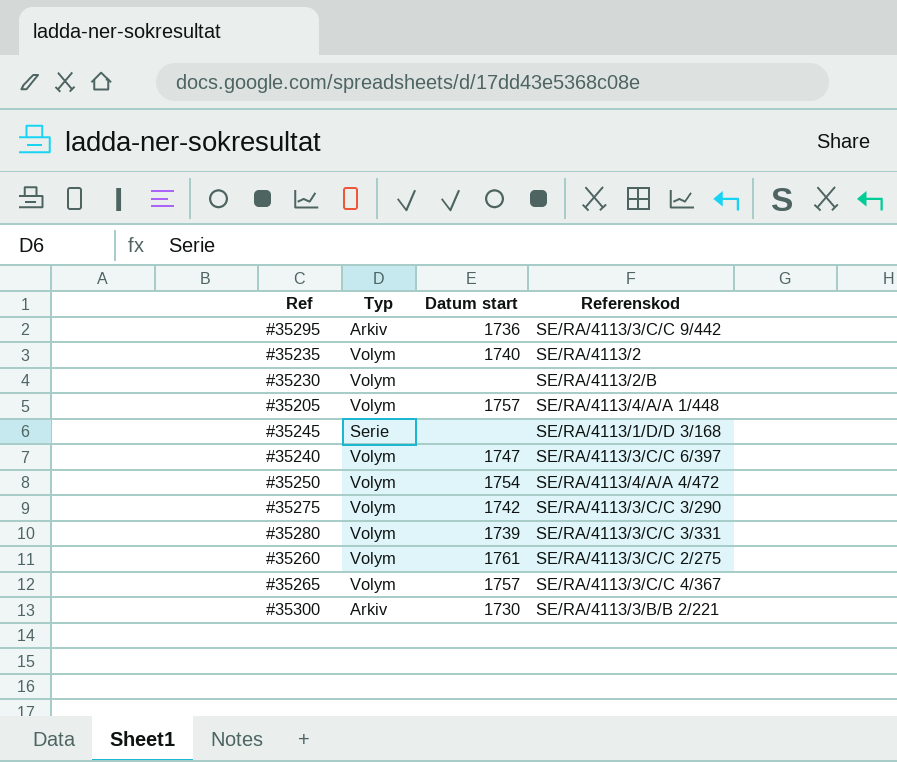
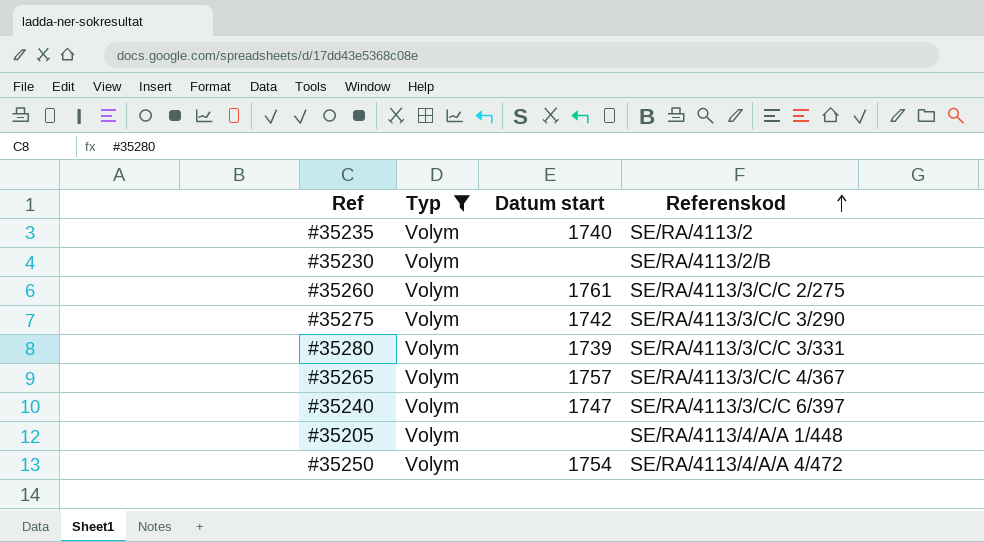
filter: none -> Typ = Volym
row order: none -> Referenskod ascending
#35205 | Datum start: 1757 -> none

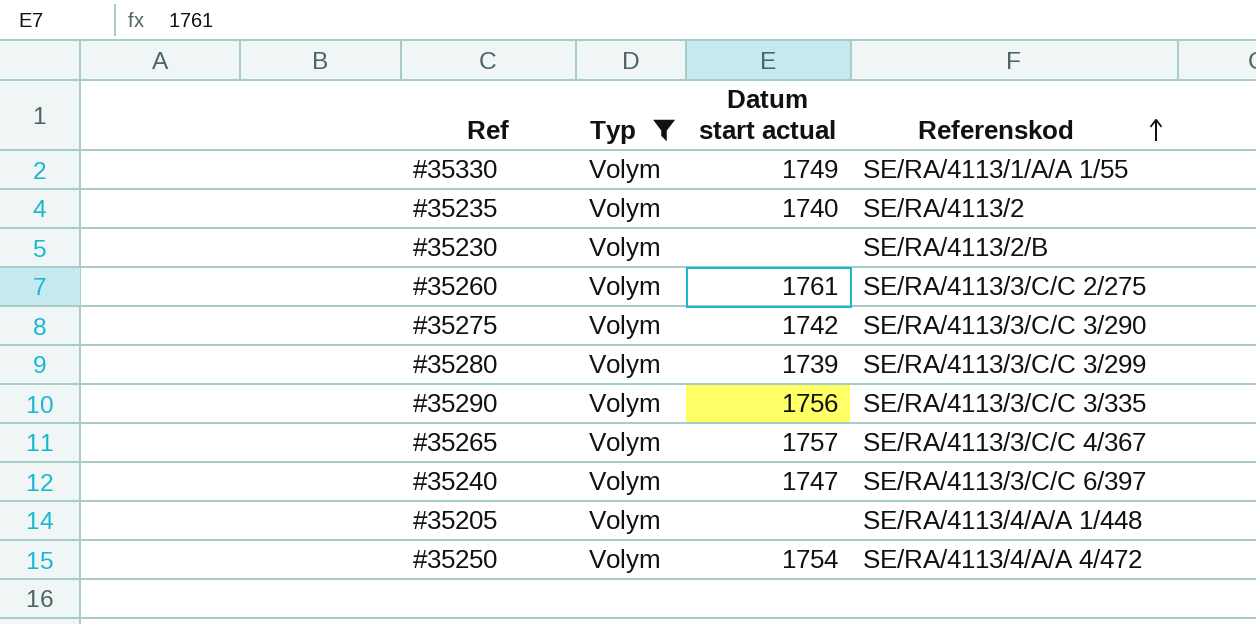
column name: Datum start -> Datum start actual
row #35330: none -> Volym | 1749 | SE/RA/4113/1/A/A 1/55
#35280 | Referenskod: SE/RA/4113/3/C/C 3/331 -> SE/RA/4113/3/C/C 3/299
row #35290: none -> Volym | 1756 | SE/RA/4113/3/C/C 3/335

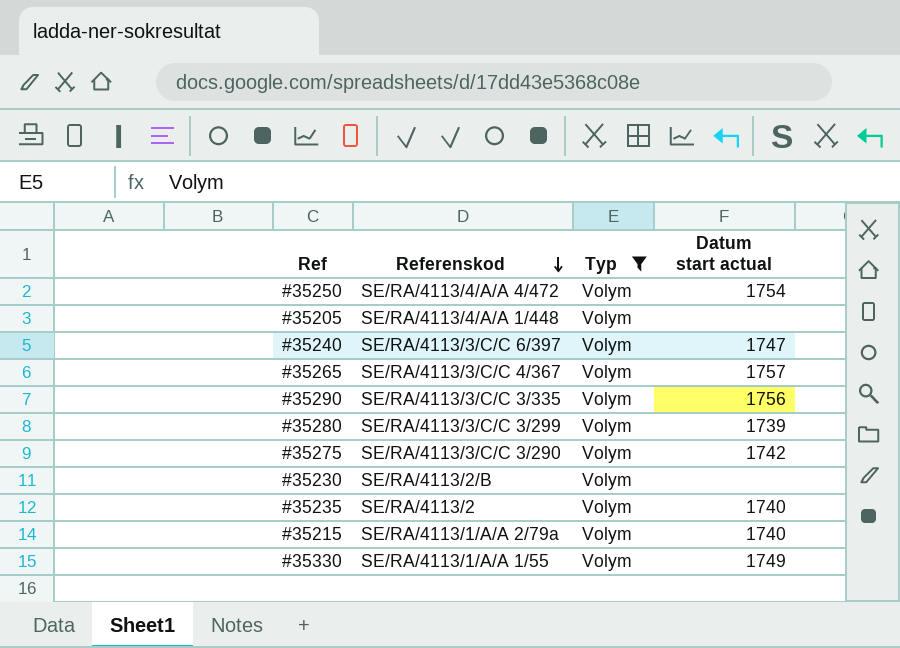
row order: Referenskod ascending -> Referenskod descending
column Referenskod | position: 4 -> 2
row #35260: Volym | 1761 | SE/RA/4113/3/C/C 2/275 -> none
row #35215: none -> SE/RA/4113/1/A/A 2/79a | Volym | 1740

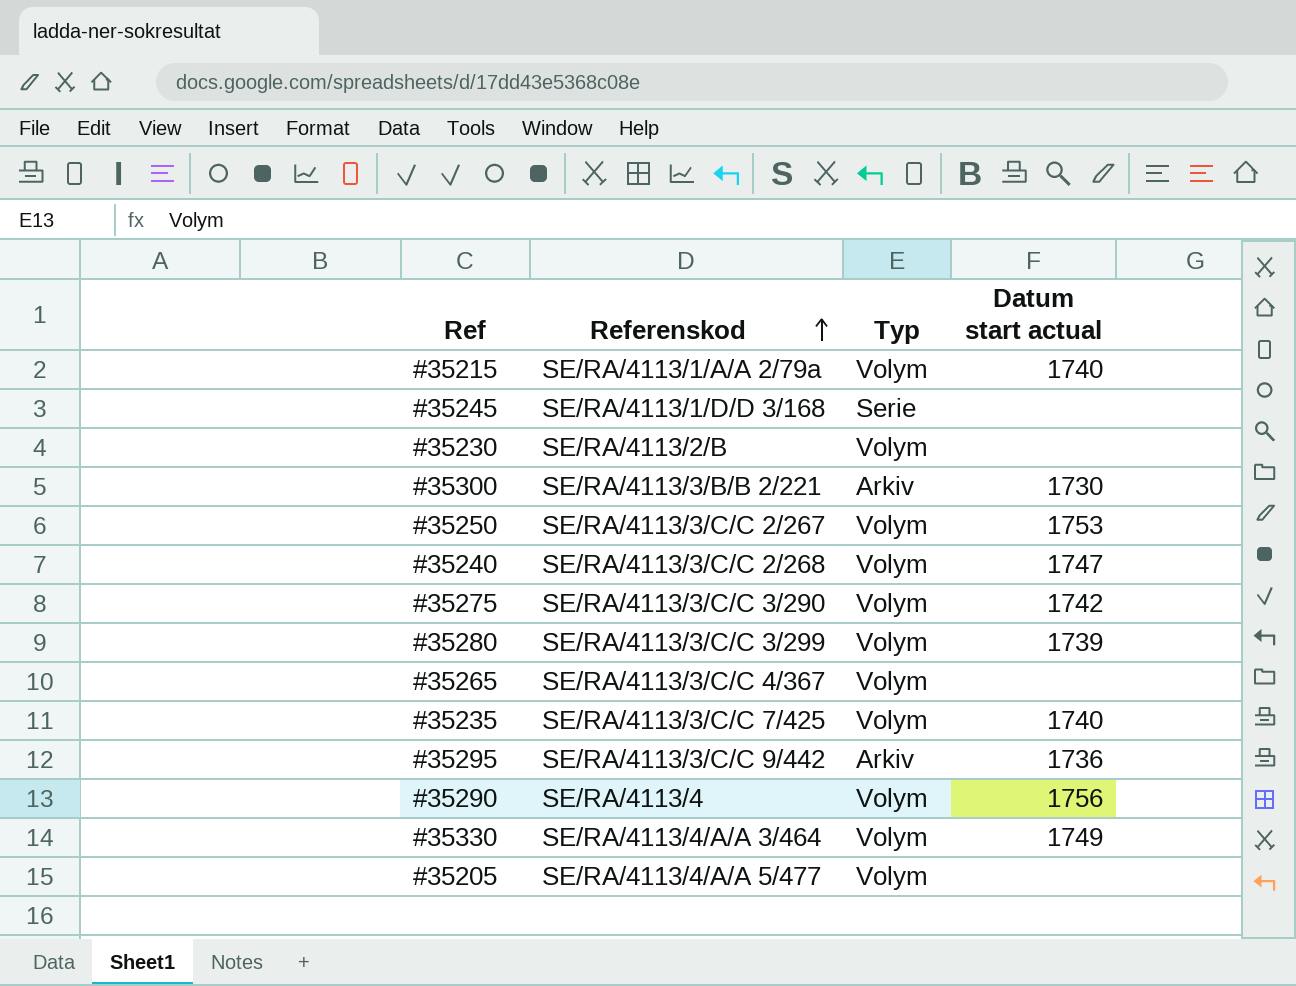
filter: Typ = Volym -> none
row order: Referenskod descending -> Referenskod ascending
#35250 | Referenskod: SE/RA/4113/4/A/A 4/472 -> SE/RA/4113/3/C/C 2/267
#35250 | Datum start actual: 1754 -> 1753
#35240 | Referenskod: SE/RA/4113/3/C/C 6/397 -> SE/RA/4113/3/C/C 2/268
#35265 | Datum start actual: 1757 -> none
#35235 | Referenskod: SE/RA/4113/2 -> SE/RA/4113/3/C/C 7/425
#35290 | Referenskod: SE/RA/4113/3/C/C 3/335 -> SE/RA/4113/4
#35330 | Referenskod: SE/RA/4113/1/A/A 1/55 -> SE/RA/4113/4/A/A 3/464
#35205 | Referenskod: SE/RA/4113/4/A/A 1/448 -> SE/RA/4113/4/A/A 5/477

